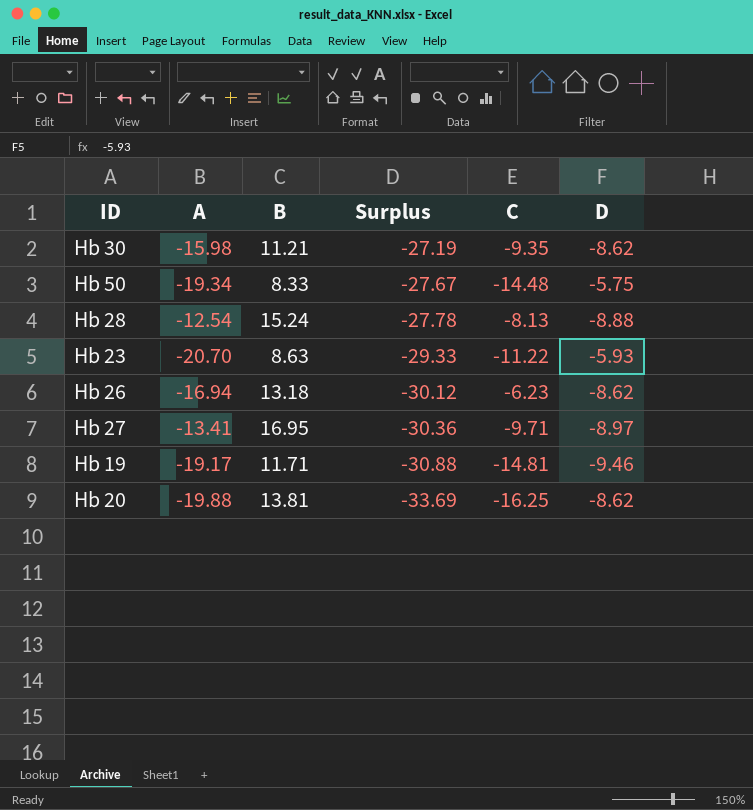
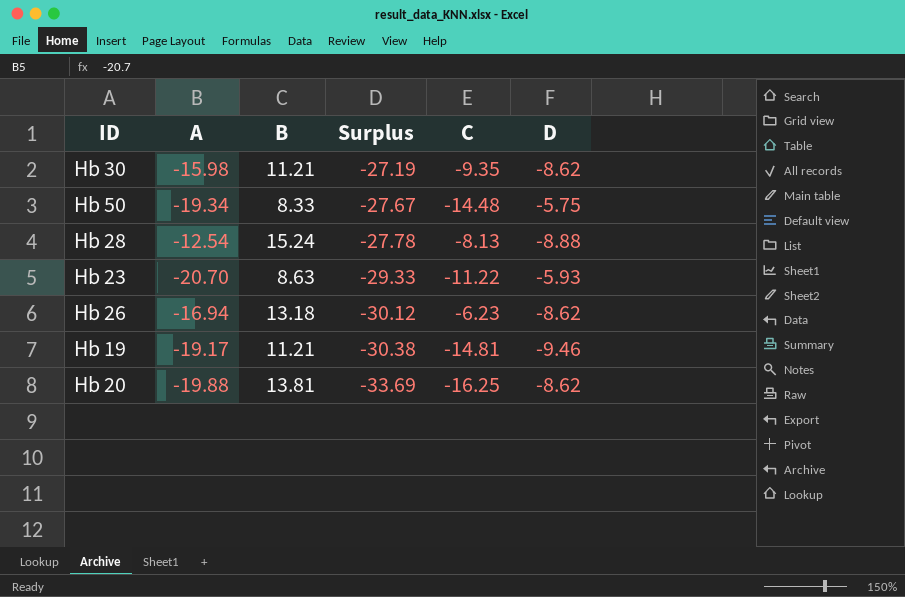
row Hb 27: -13.41 | 16.95 | -30.36 | -9.71 | -8.97 -> none
Hb 19 | B: 11.71 -> 11.21
Hb 19 | Surplus: -30.88 -> -30.38

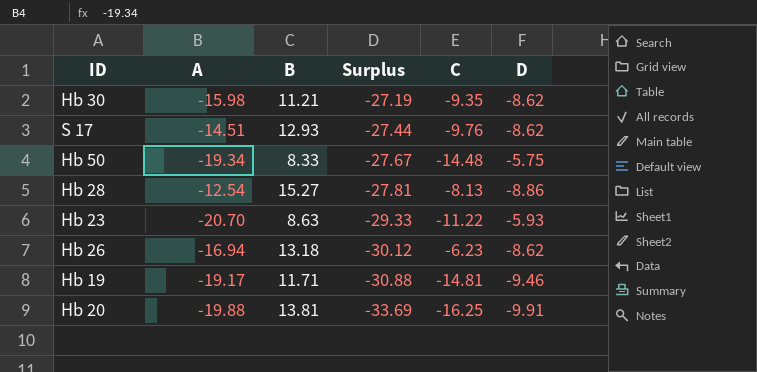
row S 17: none -> -14.51 | 12.93 | -27.44 | -9.76 | -8.62
Hb 28 | B: 15.24 -> 15.27
Hb 28 | Surplus: -27.78 -> -27.81
Hb 28 | D: -8.88 -> -8.86
Hb 19 | B: 11.21 -> 11.71
Hb 19 | Surplus: -30.38 -> -30.88
Hb 20 | D: -8.62 -> -9.91

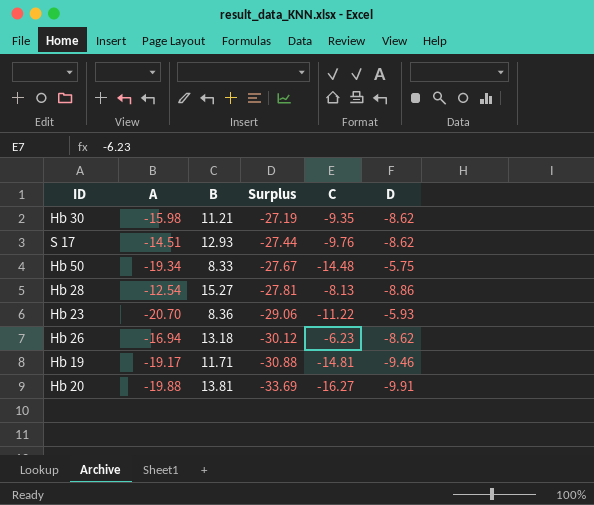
Hb 23 | B: 8.63 -> 8.36
Hb 23 | Surplus: -29.33 -> -29.06
Hb 20 | C: -16.25 -> -16.27

